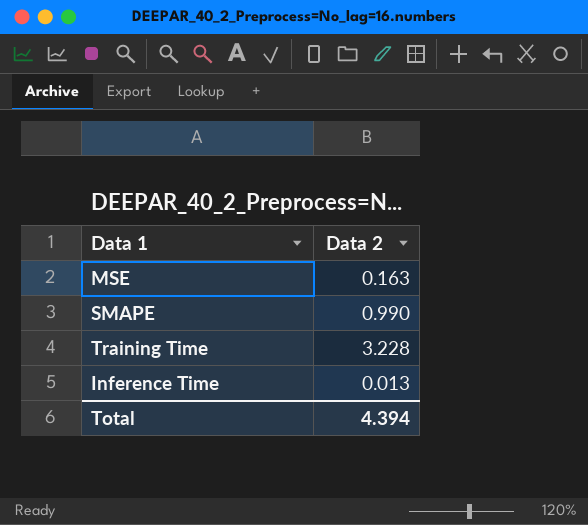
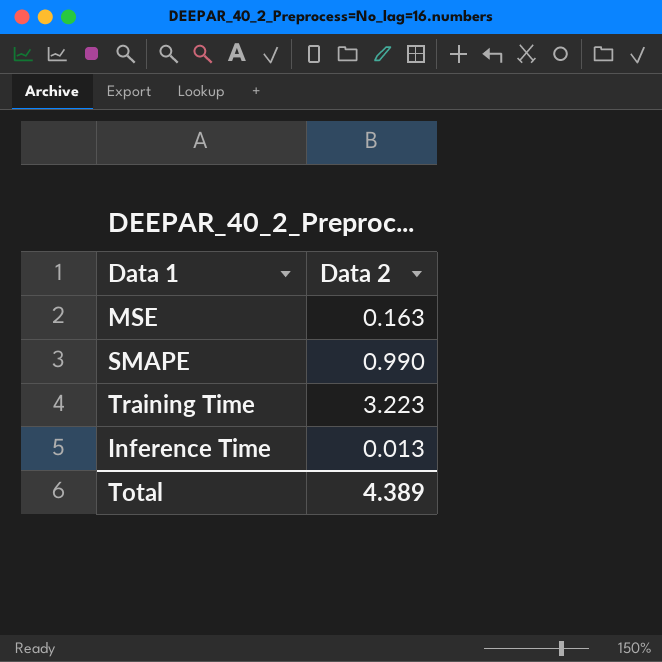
Training Time | Data 2: 3.228 -> 3.223
Total | Data 2: 4.394 -> 4.389

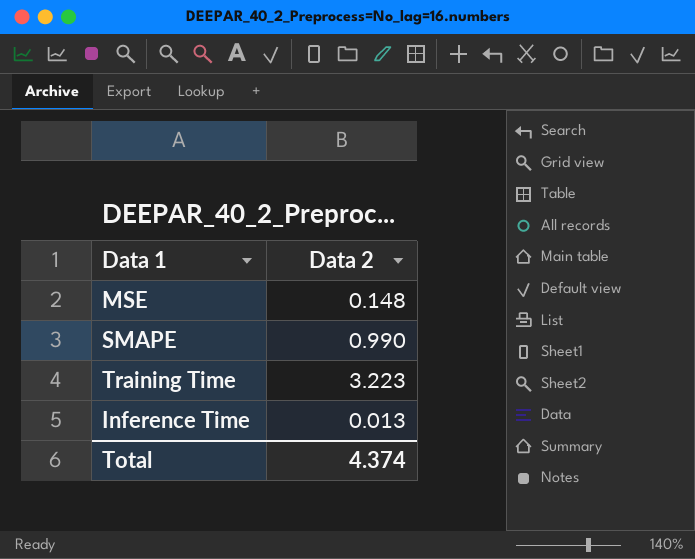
MSE | Data 2: 0.163 -> 0.148
Total | Data 2: 4.389 -> 4.374

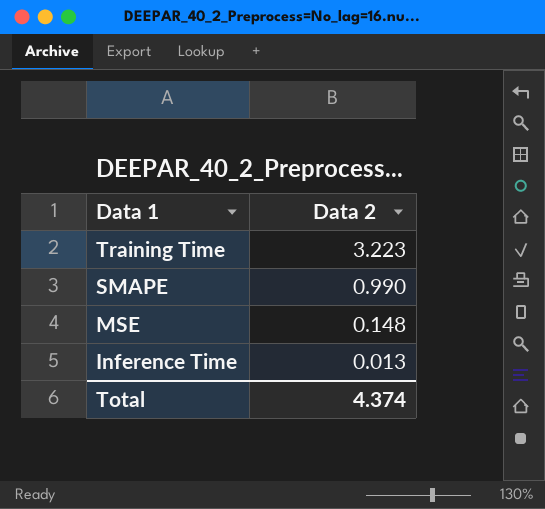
row order: none -> Data 1 descending

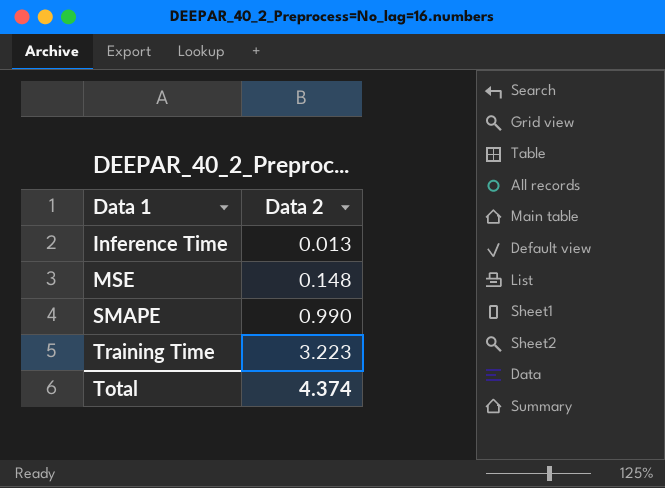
row order: Data 1 descending -> Data 1 ascending

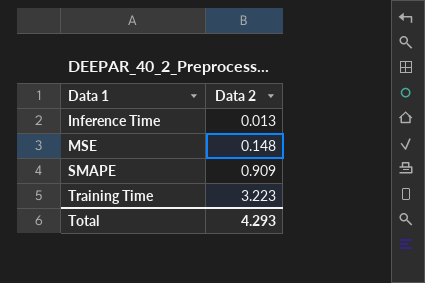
SMAPE | Data 2: 0.990 -> 0.909
Total | Data 2: 4.374 -> 4.293

